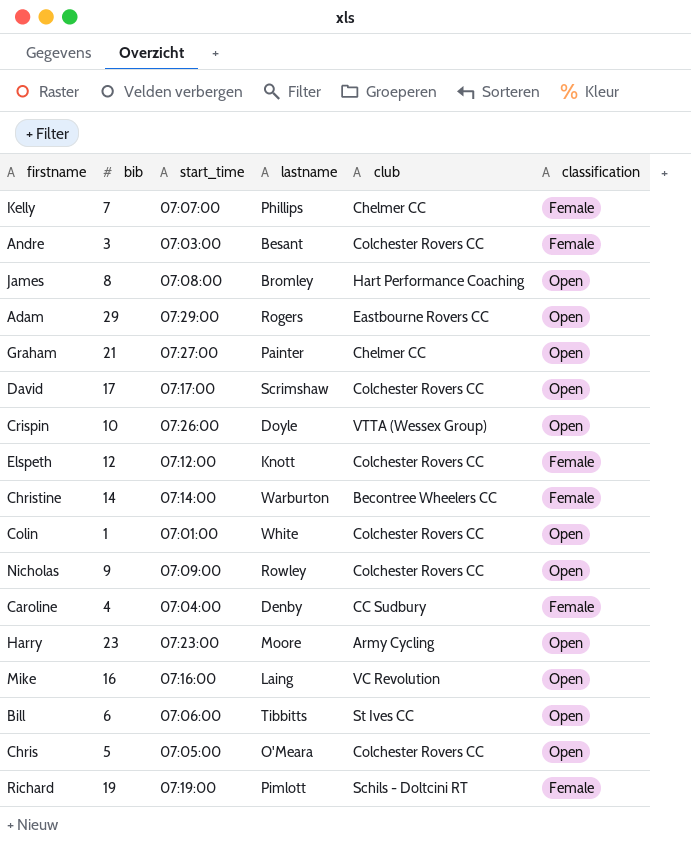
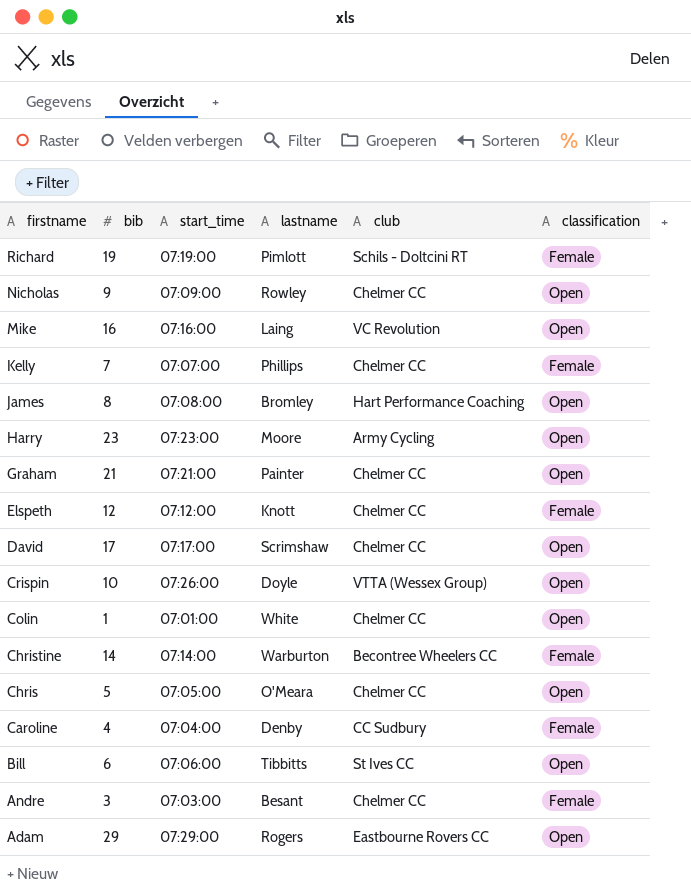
row order: none -> firstname descending
Nicholas | club: Colchester Rovers CC -> Chelmer CC
Graham | start_time: 07:27:00 -> 07:21:00
Elspeth | club: Colchester Rovers CC -> Chelmer CC
David | club: Colchester Rovers CC -> Chelmer CC
Colin | club: Colchester Rovers CC -> Chelmer CC
Chris | club: Colchester Rovers CC -> Chelmer CC
Andre | club: Colchester Rovers CC -> Chelmer CC

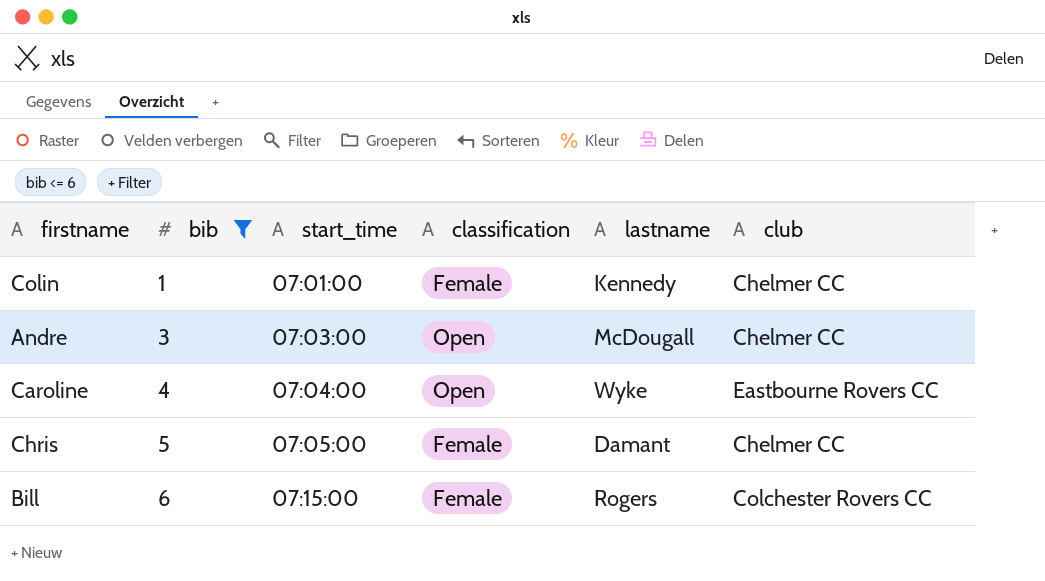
filter: none -> bib <= 6
row order: firstname descending -> bib ascending
column classification | position: 6 -> 4
Colin | classification: Open -> Female
Colin | lastname: White -> Kennedy
Andre | classification: Female -> Open
Andre | lastname: Besant -> McDougall
Caroline | classification: Female -> Open
Caroline | lastname: Denby -> Wyke
Caroline | club: CC Sudbury -> Eastbourne Rovers CC
Chris | classification: Open -> Female
Chris | lastname: O'Meara -> Damant
Bill | start_time: 07:06:00 -> 07:15:00
Bill | classification: Open -> Female
Bill | lastname: Tibbitts -> Rogers
Bill | club: St Ives CC -> Colchester Rovers CC

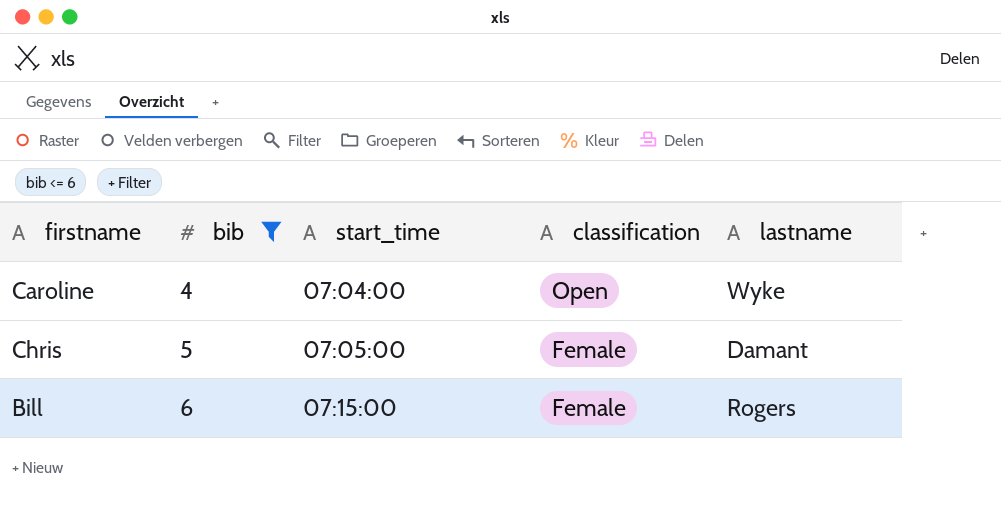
column club | position: 6 -> none
row Colin: 1 | 07:01:00 | Female | Kennedy | Chelmer CC -> none
row Andre: 3 | 07:03:00 | Open | McDougall | Chelmer CC -> none

